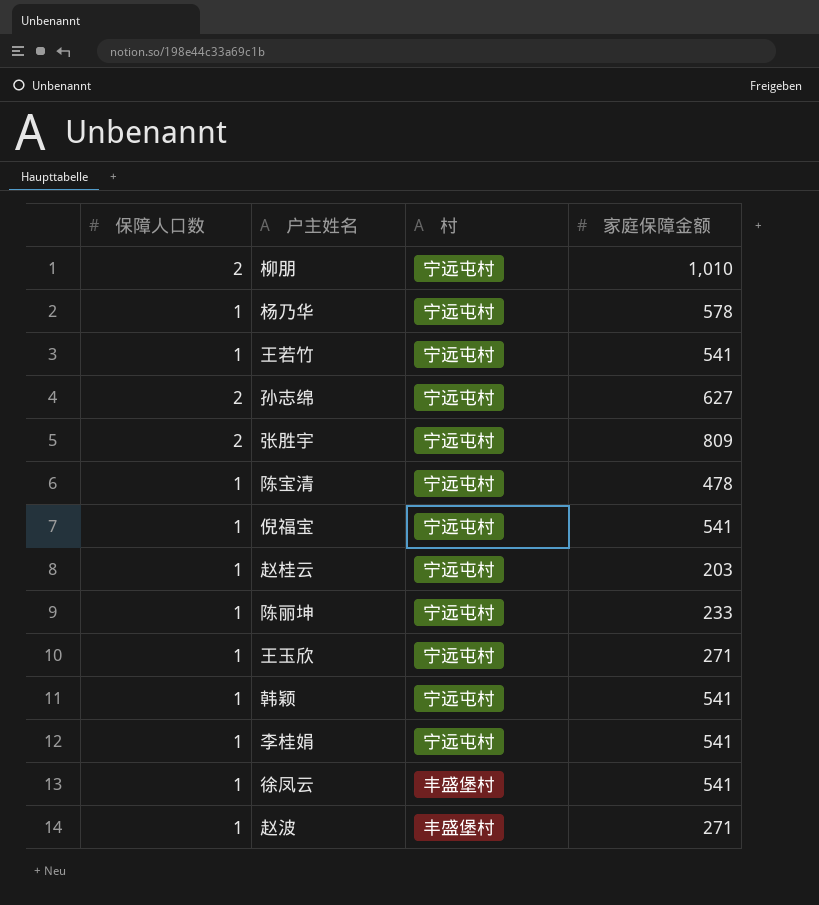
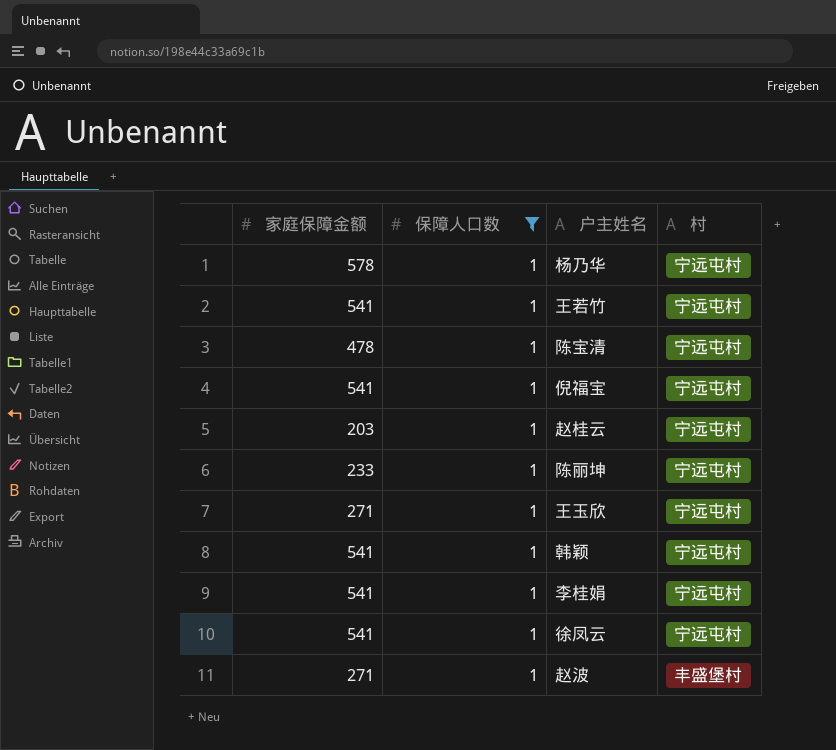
filter: none -> 保障人口数 = 1
column 家庭保障金额 | position: 4 -> 1
徐凤云 | 村: 丰盛堡村 -> 宁远屯村

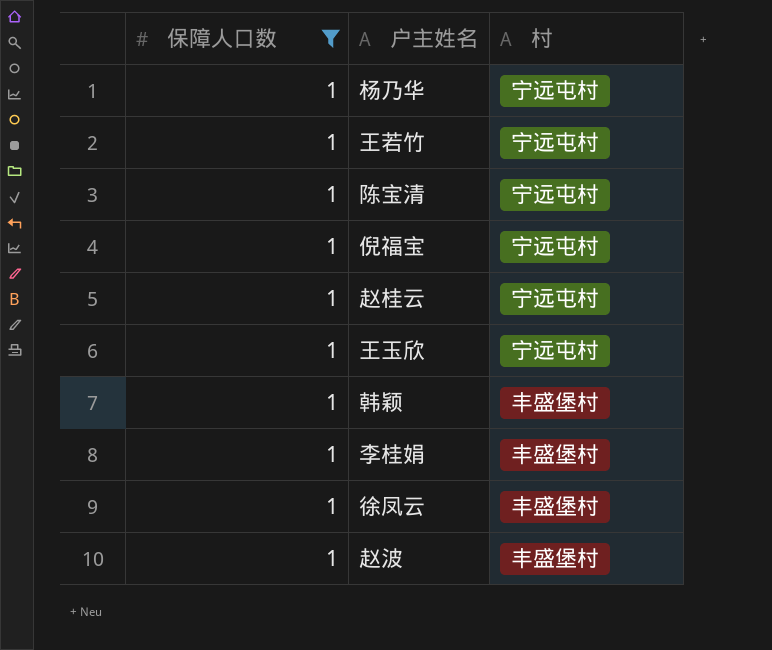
column 家庭保障金额 | position: 1 -> none
row 陈丽坤: 233 | 1 | 宁远屯村 -> none
韩颖 | 村: 宁远屯村 -> 丰盛堡村
李桂娟 | 村: 宁远屯村 -> 丰盛堡村
徐凤云 | 村: 宁远屯村 -> 丰盛堡村

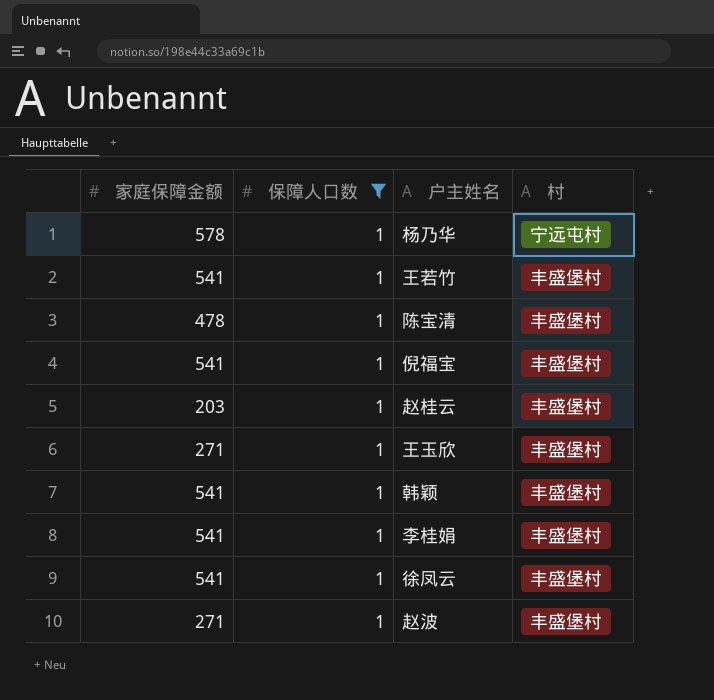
column 家庭保障金额 | position: none -> 1
王若竹 | 村: 宁远屯村 -> 丰盛堡村
陈宝清 | 村: 宁远屯村 -> 丰盛堡村
倪福宝 | 村: 宁远屯村 -> 丰盛堡村
赵桂云 | 村: 宁远屯村 -> 丰盛堡村
王玉欣 | 村: 宁远屯村 -> 丰盛堡村

